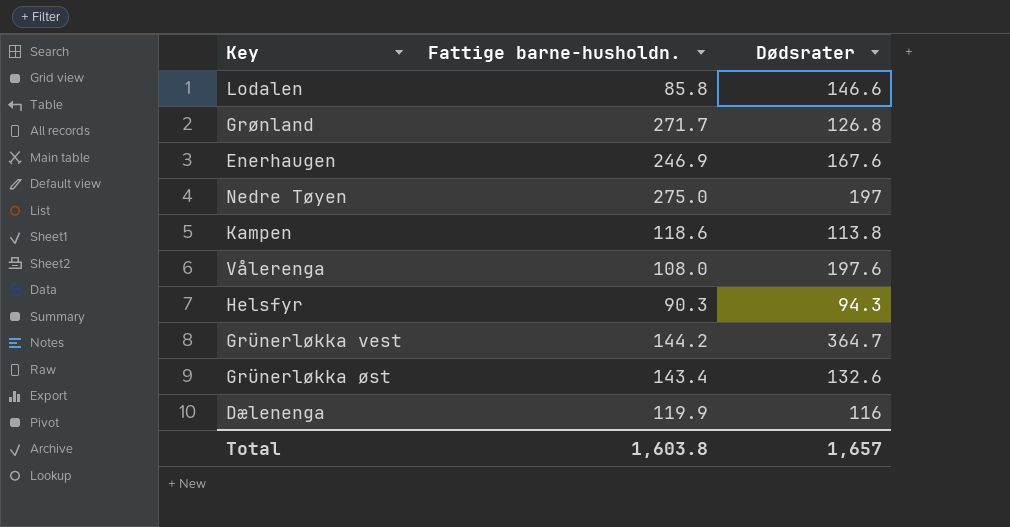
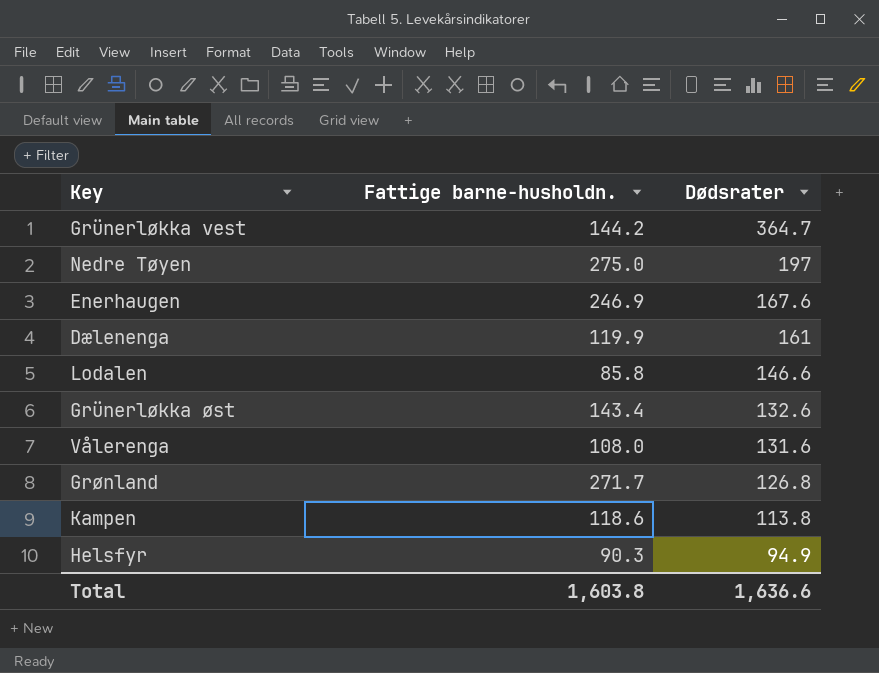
row order: none -> Dødsrater descending
Dælenenga | Dødsrater: 116 -> 161
Vålerenga | Dødsrater: 197.6 -> 131.6
Helsfyr | Dødsrater: 94.3 -> 94.9
Total | Dødsrater: 1,657 -> 1,636.6

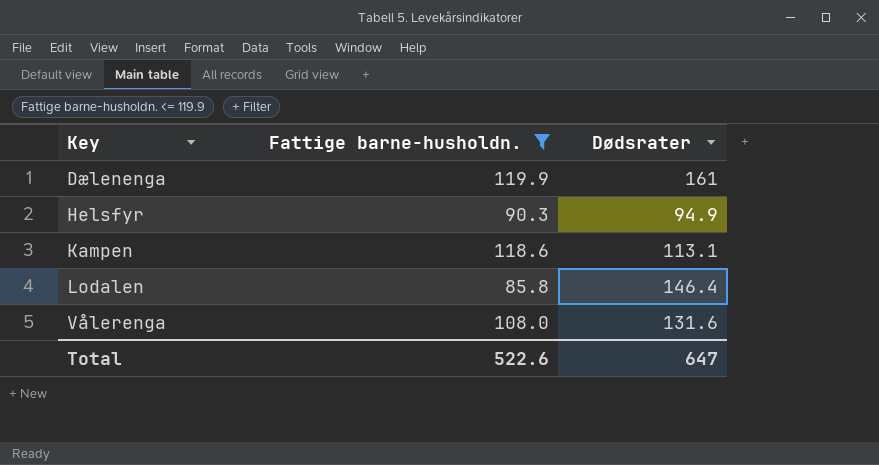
filter: none -> Fattige barne-husholdn. <= 119.9
row order: Dødsrater descending -> Key ascending
Kampen | Dødsrater: 113.8 -> 113.1
Lodalen | Dødsrater: 146.6 -> 146.4
Total | Fattige barne-husholdn.: 1,603.8 -> 522.6
Total | Dødsrater: 1,636.6 -> 647

